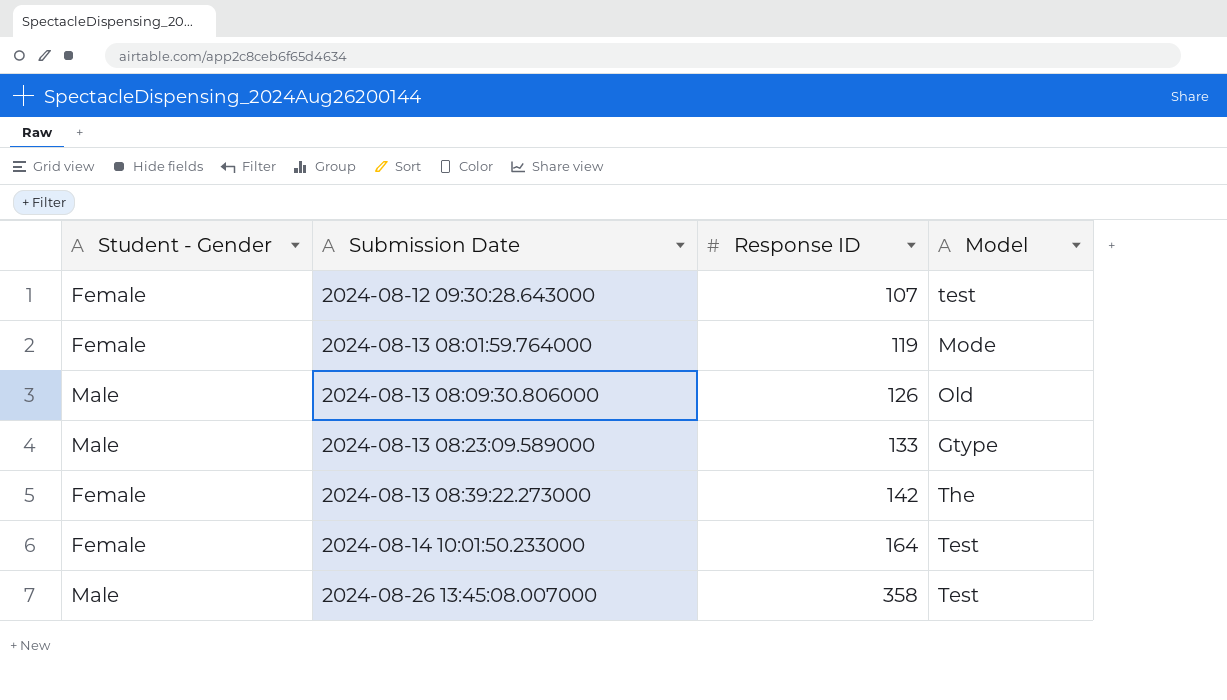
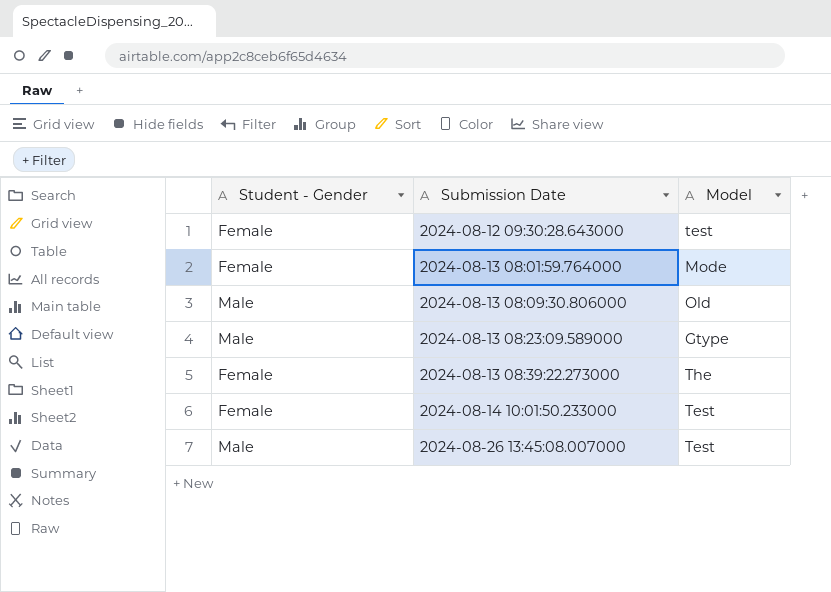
column Response ID | position: 3 -> none

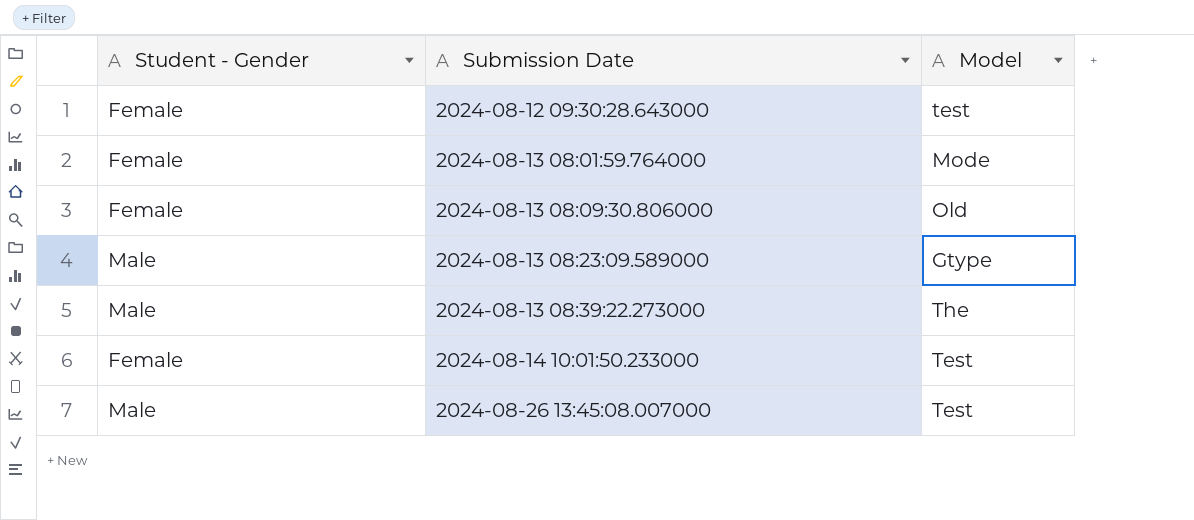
2024-08-13 08:09:30.806000 | Student - Gender: Male -> Female
2024-08-13 08:39:22.273000 | Student - Gender: Female -> Male

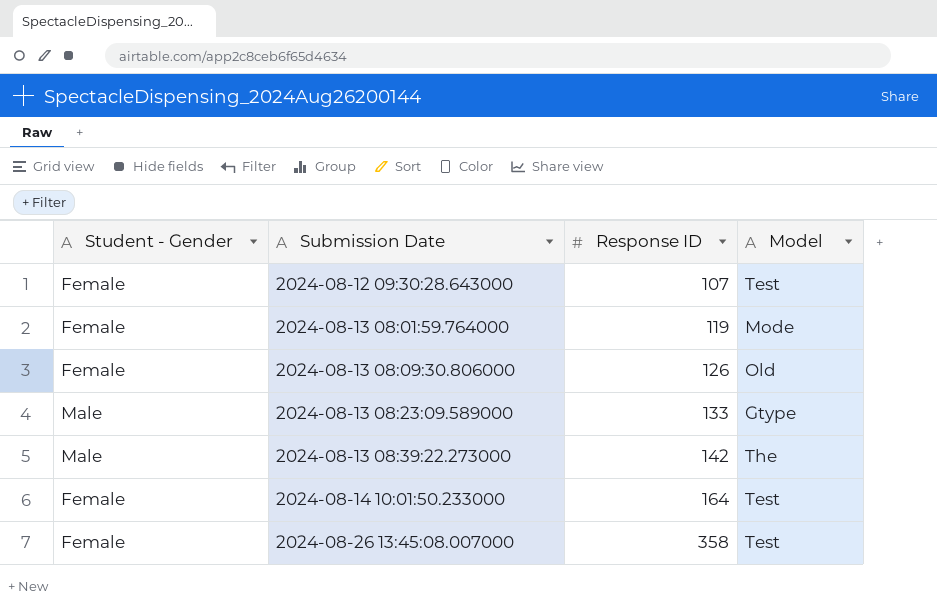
column Response ID | position: none -> 3
2024-08-12 09:30:28.643000 | Model: test -> Test
2024-08-26 13:45:08.007000 | Student - Gender: Male -> Female

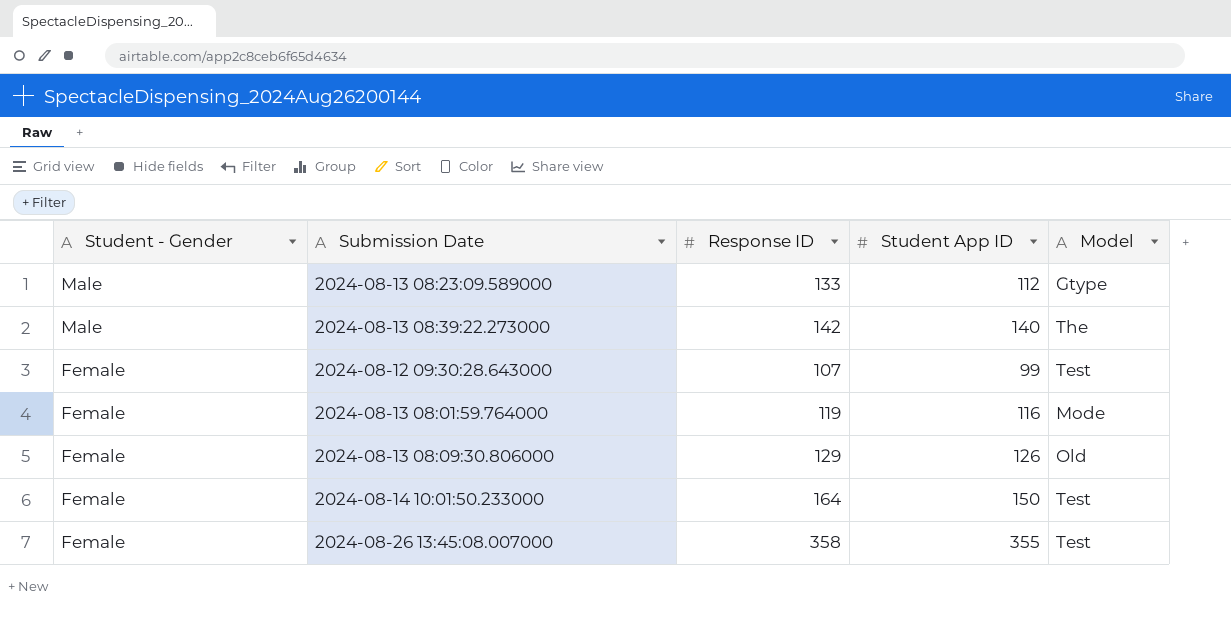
row order: Submission Date ascending -> Student - Gender descending
column Student App ID | position: none -> 4
2024-08-13 08:09:30.806000 | Response ID: 126 -> 129

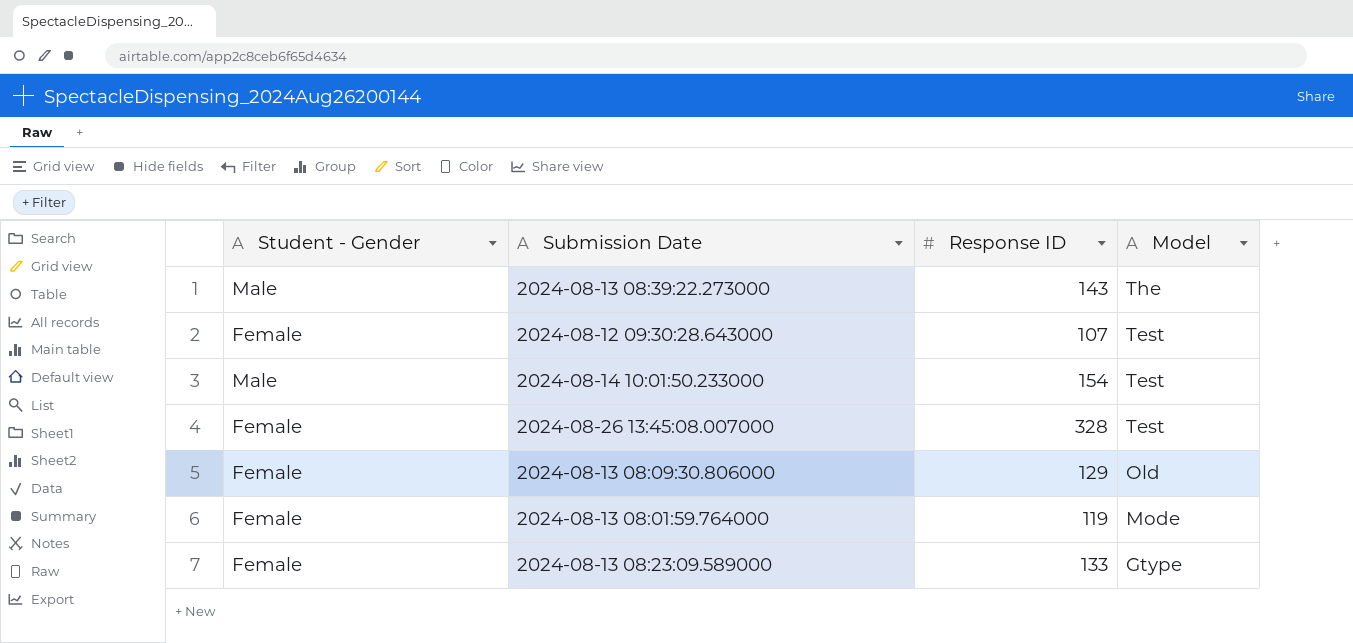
row order: Student - Gender descending -> Model descending
column Student App ID | position: 4 -> none
2024-08-13 08:39:22.273000 | Response ID: 142 -> 143
2024-08-14 10:01:50.233000 | Student - Gender: Female -> Male
2024-08-14 10:01:50.233000 | Response ID: 164 -> 154
2024-08-26 13:45:08.007000 | Response ID: 358 -> 328
2024-08-13 08:23:09.589000 | Student - Gender: Male -> Female

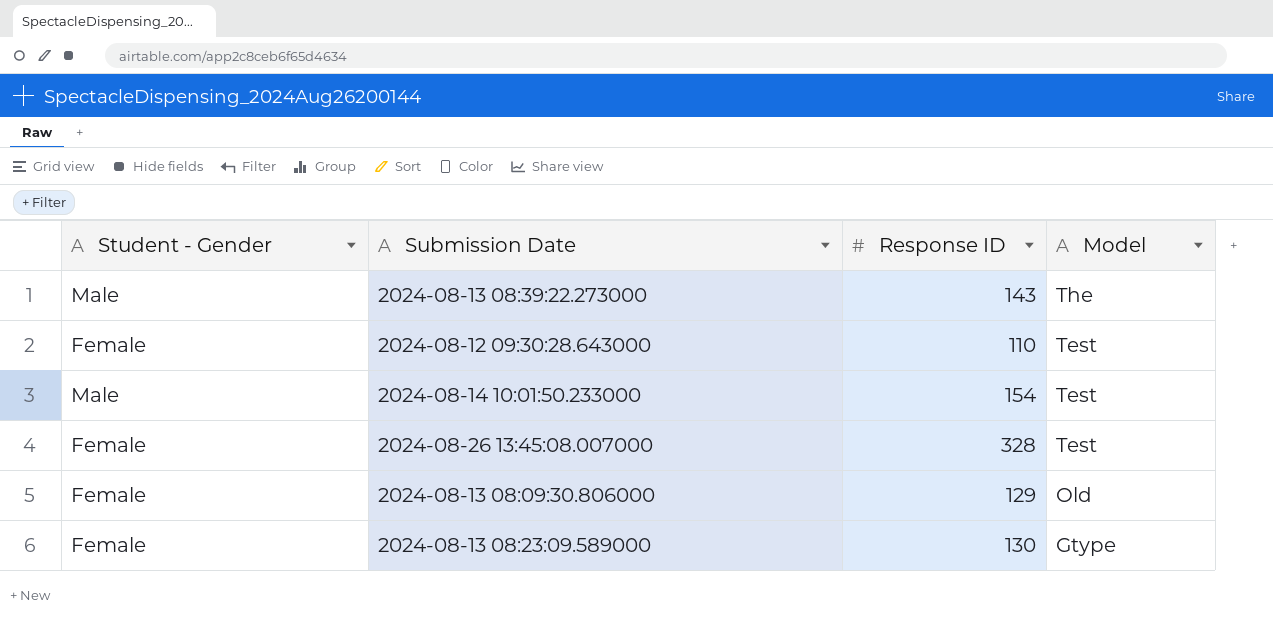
row 2024-08-13 08:01:59.764000: Female | 119 | Mode -> none
2024-08-12 09:30:28.643000 | Response ID: 107 -> 110
2024-08-13 08:23:09.589000 | Response ID: 133 -> 130

